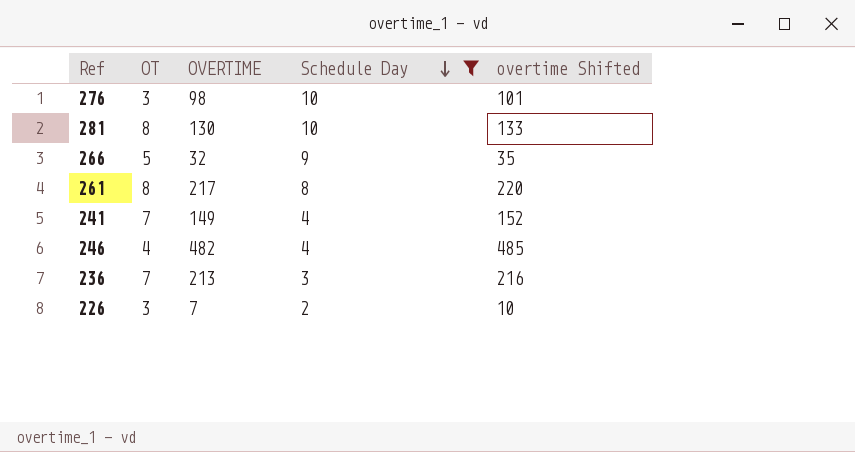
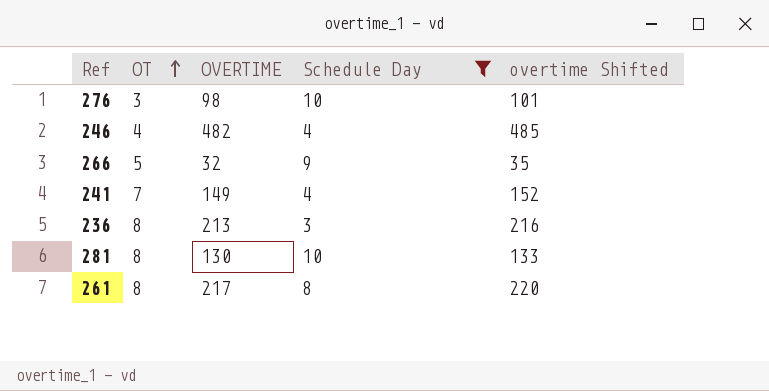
row order: Schedule Day descending -> OT ascending
row 226: 3 | 7 | 2 | 10 -> none
236 | OT: 7 -> 8

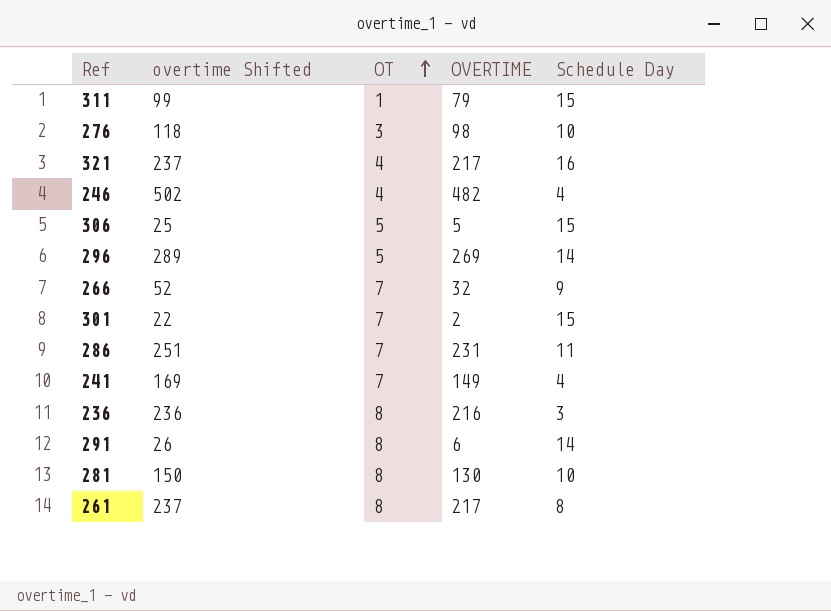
filter: Schedule Day <= 10 -> none
column overtime Shifted | formula: [OVERTIME] + 3 -> [OVERTIME] + 20
column overtime Shifted | position: 5 -> 2
266 | OT: 5 -> 7
236 | OVERTIME: 213 -> 216

